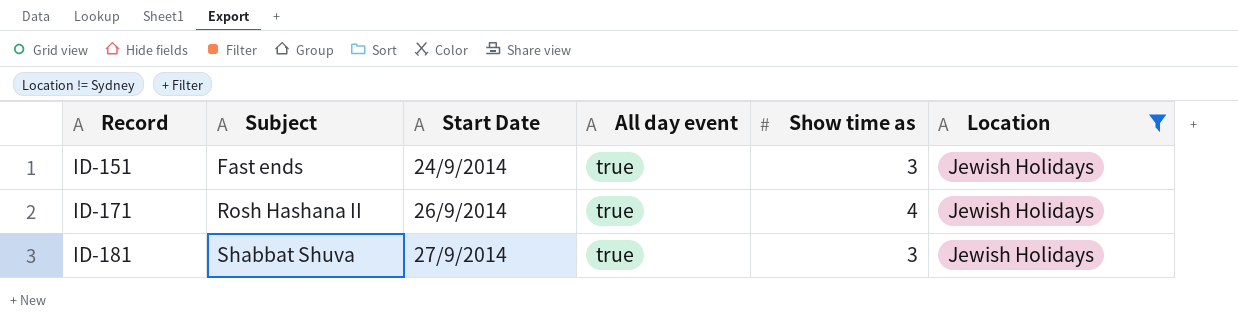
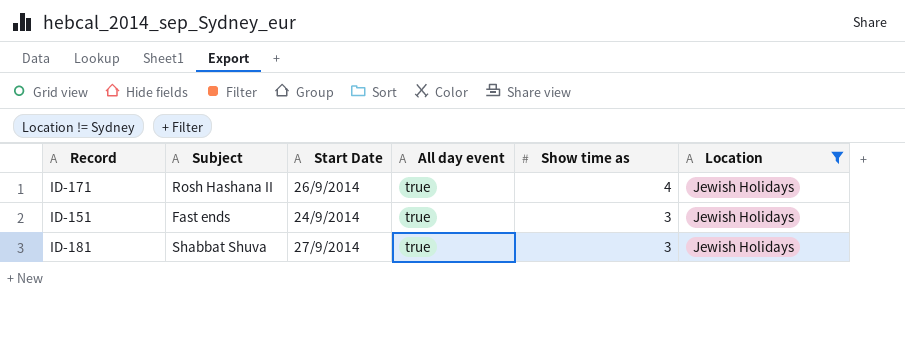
row order: Record ascending -> Show time as descending

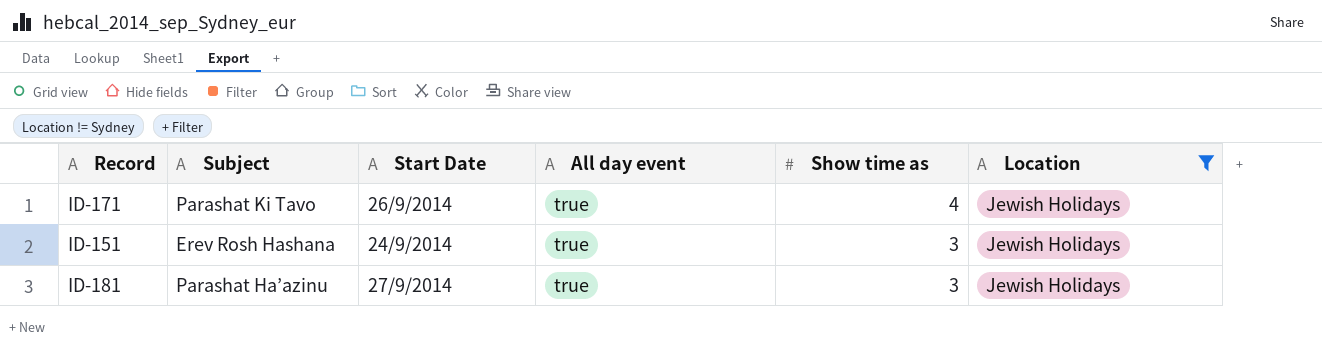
ID-171 | Subject: Rosh Hashana II -> Parashat Ki Tavo
ID-151 | Subject: Fast ends -> Erev Rosh Hashana
ID-181 | Subject: Shabbat Shuva -> Parashat Ha’azinu

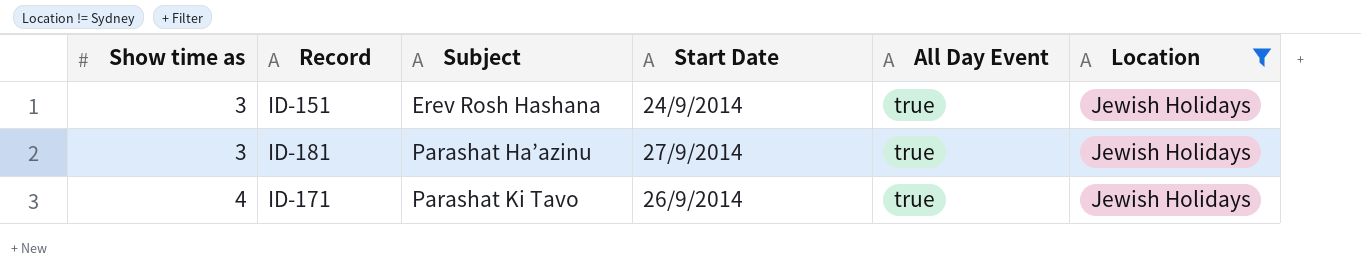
row order: Show time as descending -> Show time as ascending
column Show time as | position: 5 -> 1
column name: All day event -> All Day Event

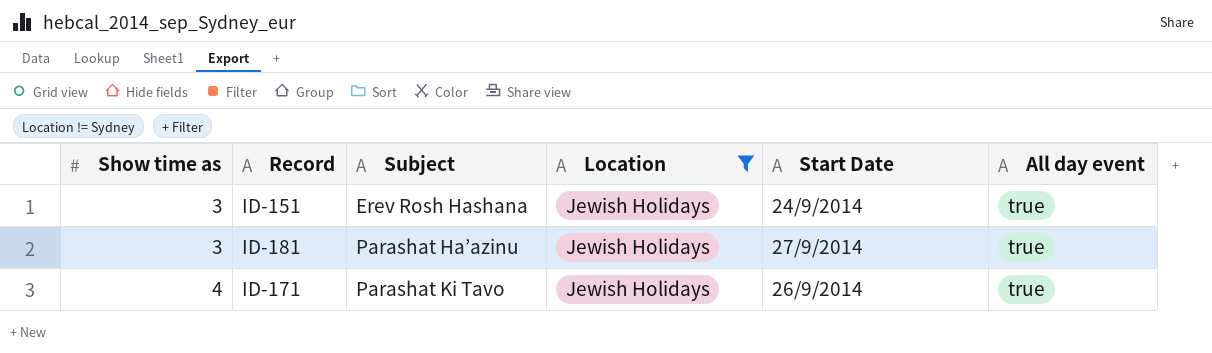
column Location | position: 6 -> 4
column name: All Day Event -> All day event

